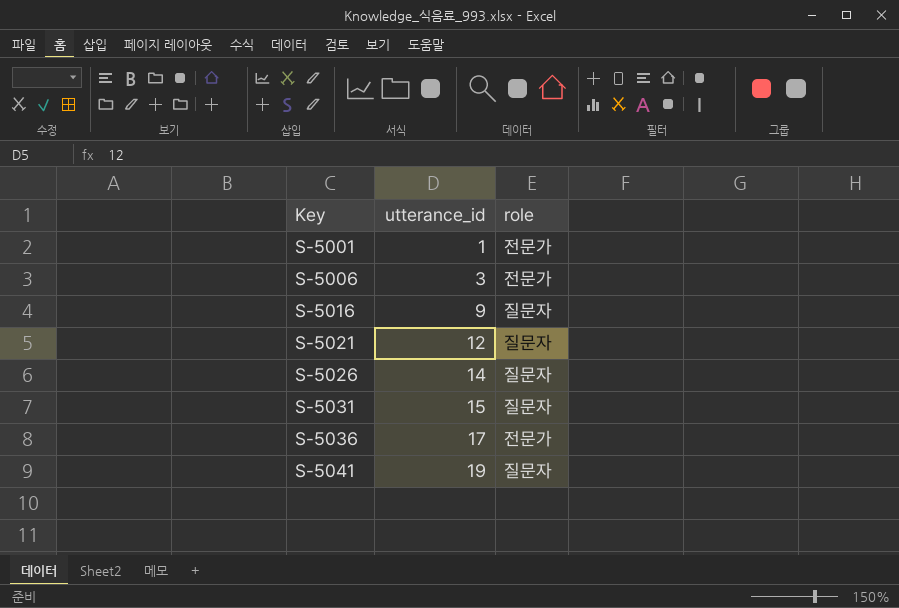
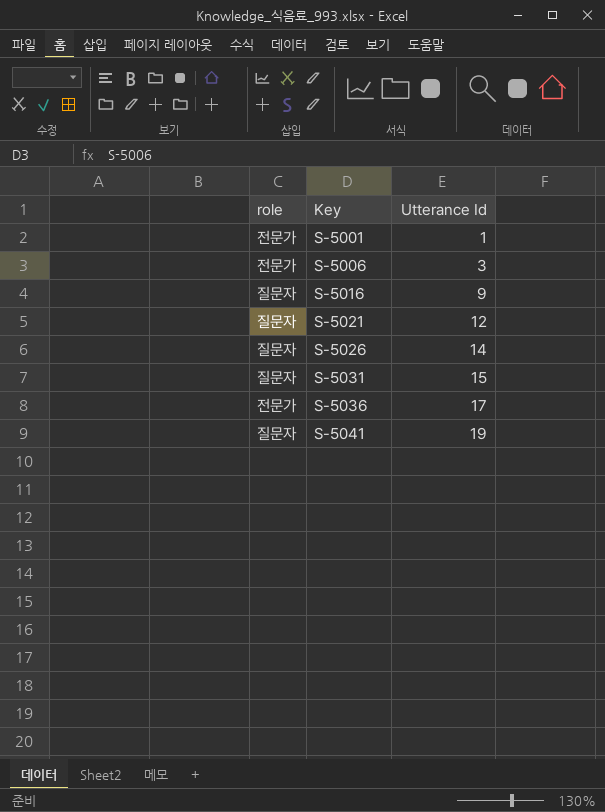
column role | position: 3 -> 1
column name: utterance_id -> Utterance Id

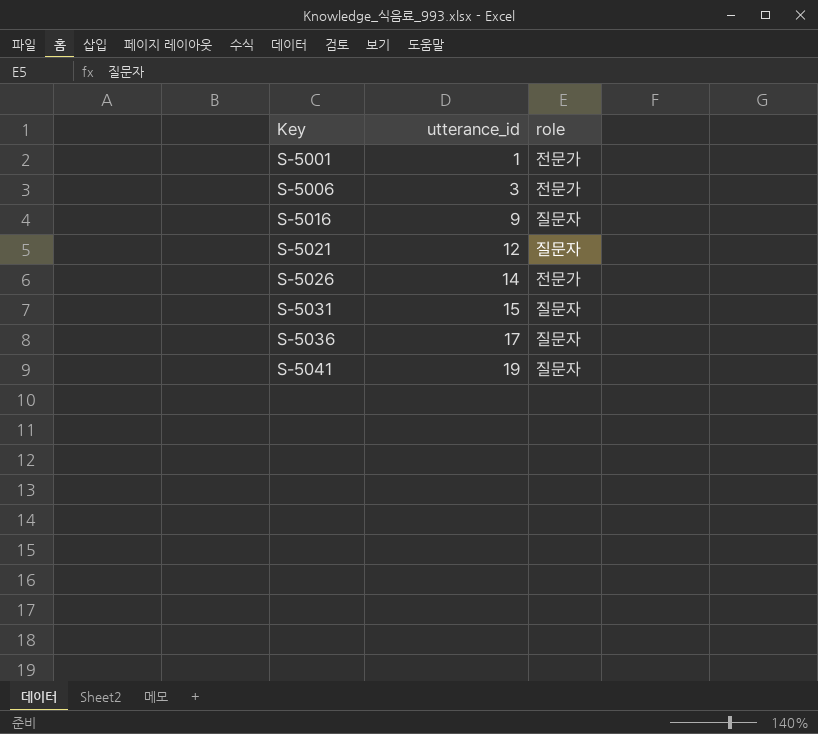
column name: Utterance Id -> utterance_id
column role | position: 1 -> 3
S-5026 | role: 질문자 -> 전문가
S-5036 | role: 전문가 -> 질문자

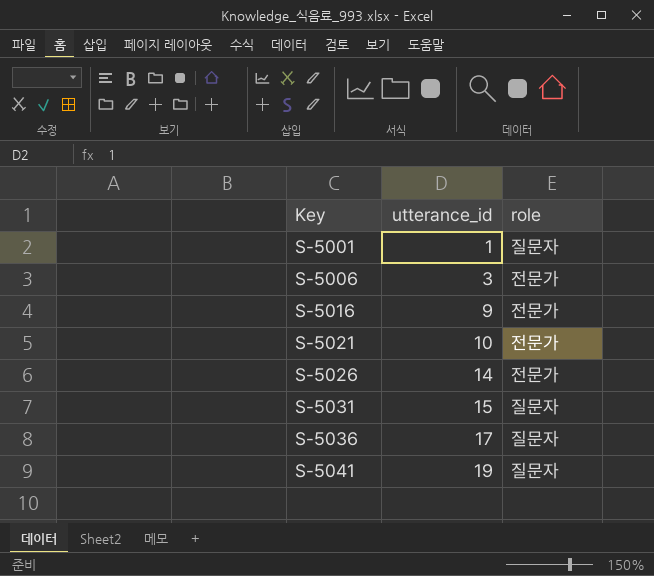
S-5001 | role: 전문가 -> 질문자
S-5016 | role: 질문자 -> 전문가
S-5021 | utterance_id: 12 -> 10
S-5021 | role: 질문자 -> 전문가

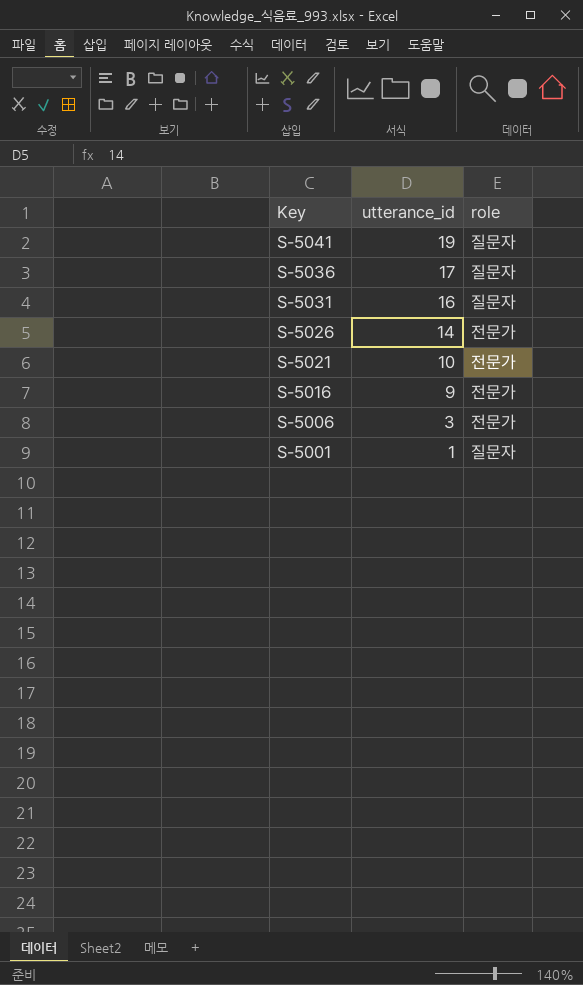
row order: Key ascending -> Key descending
S-5031 | utterance_id: 15 -> 16

